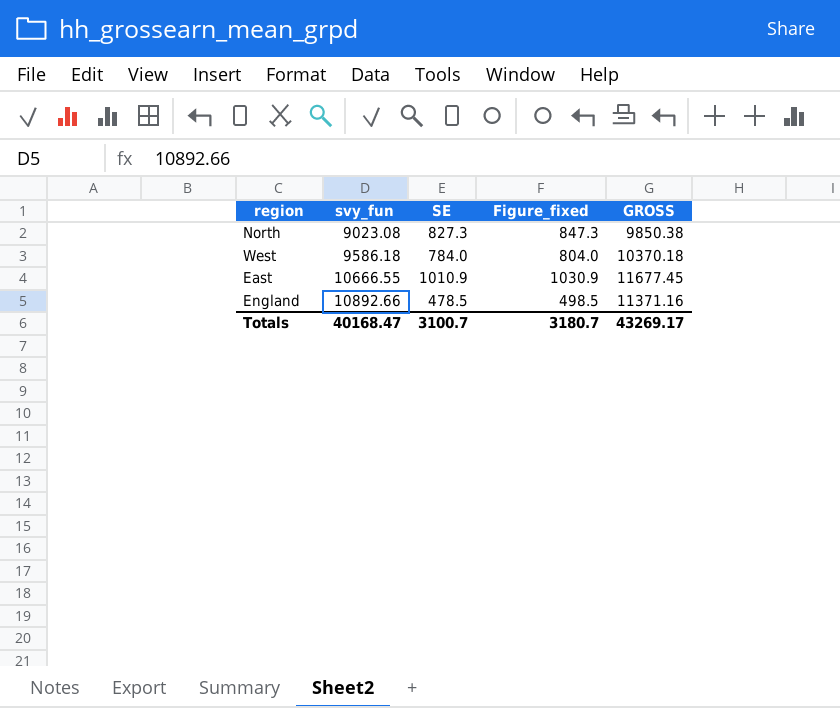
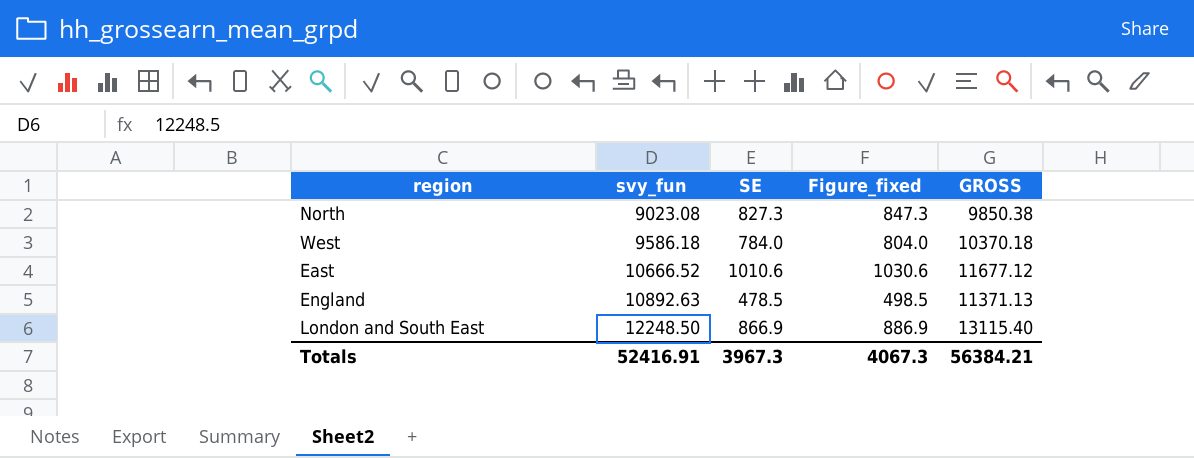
East | svy_fun: 10666.55 -> 10666.52
East | SE: 1010.9 -> 1010.6
East | Figure_fixed: 1030.9 -> 1030.6
East | GROSS: 11677.45 -> 11677.12
England | svy_fun: 10892.66 -> 10892.63
England | GROSS: 11371.16 -> 11371.13
row London and South East: none -> 12248.50 | 866.9 | 886.9 | 13115.40
Totals | svy_fun: 40168.47 -> 52416.91
Totals | SE: 3100.7 -> 3967.3
Totals | Figure_fixed: 3180.7 -> 4067.3
Totals | GROSS: 43269.17 -> 56384.21

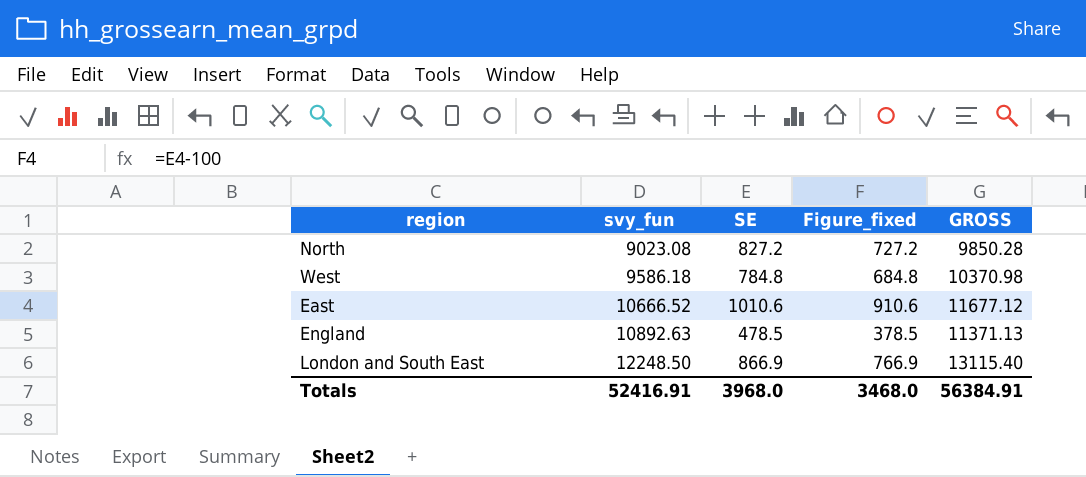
column Figure_fixed | formula: [SE] + 20 -> [SE] - 100
North | SE: 827.3 -> 827.2
North | GROSS: 9850.38 -> 9850.28
West | SE: 784.0 -> 784.8
West | GROSS: 10370.18 -> 10370.98
Totals | SE: 3967.3 -> 3968.0
Totals | Figure_fixed: 4067.3 -> 3468.0
Totals | GROSS: 56384.21 -> 56384.91

